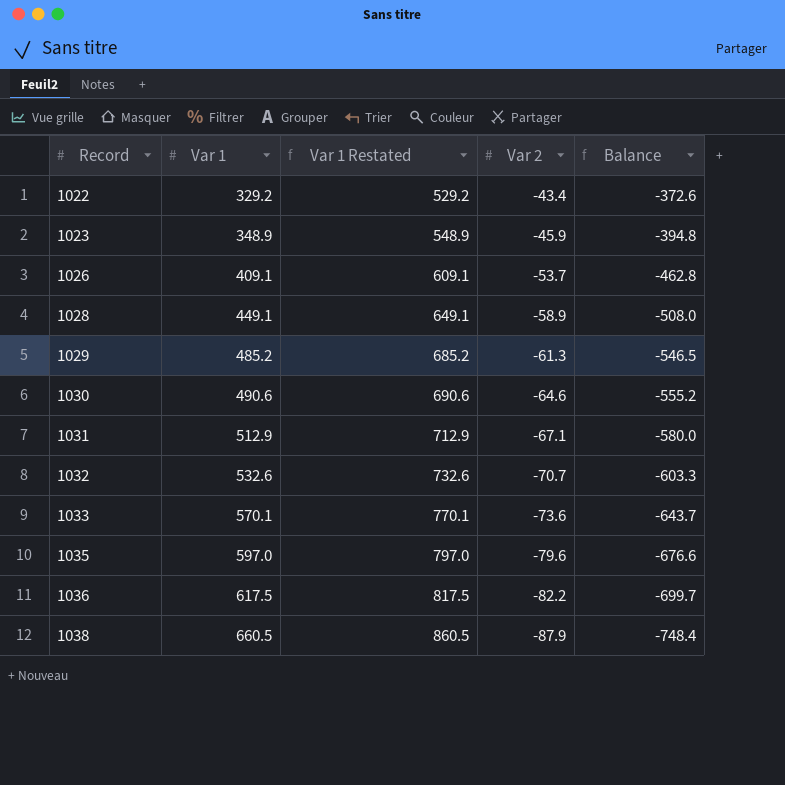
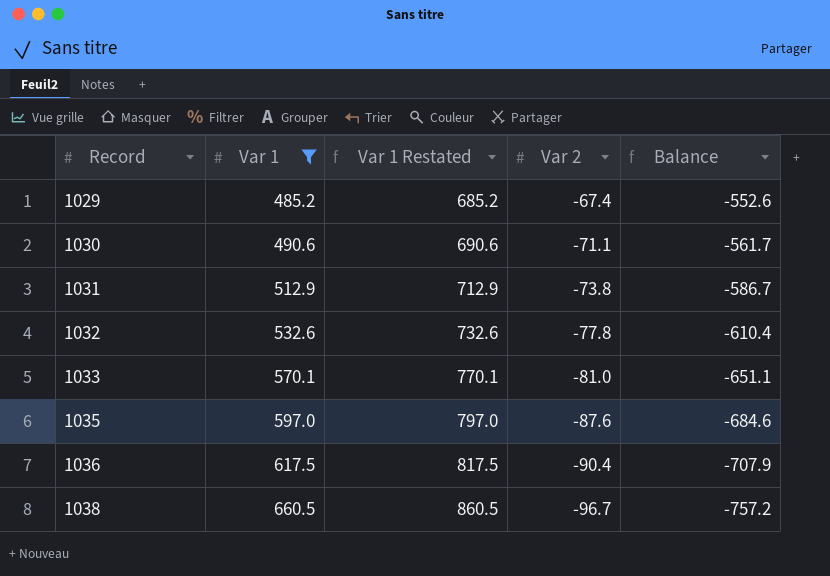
filter: none -> Var 1 >= 485.2
1029 | Var 2: -61.3 -> -67.4
1029 | Balance: -546.5 -> -552.6
1030 | Var 2: -64.6 -> -71.1
1030 | Balance: -555.2 -> -561.7
1031 | Var 2: -67.1 -> -73.8
1031 | Balance: -580.0 -> -586.7
1032 | Var 2: -70.7 -> -77.8
1032 | Balance: -603.3 -> -610.4
1033 | Var 2: -73.6 -> -81.0
1033 | Balance: -643.7 -> -651.1
1035 | Var 2: -79.6 -> -87.6
1035 | Balance: -676.6 -> -684.6
1036 | Var 2: -82.2 -> -90.4
1036 | Balance: -699.7 -> -707.9
1038 | Var 2: -87.9 -> -96.7
1038 | Balance: -748.4 -> -757.2

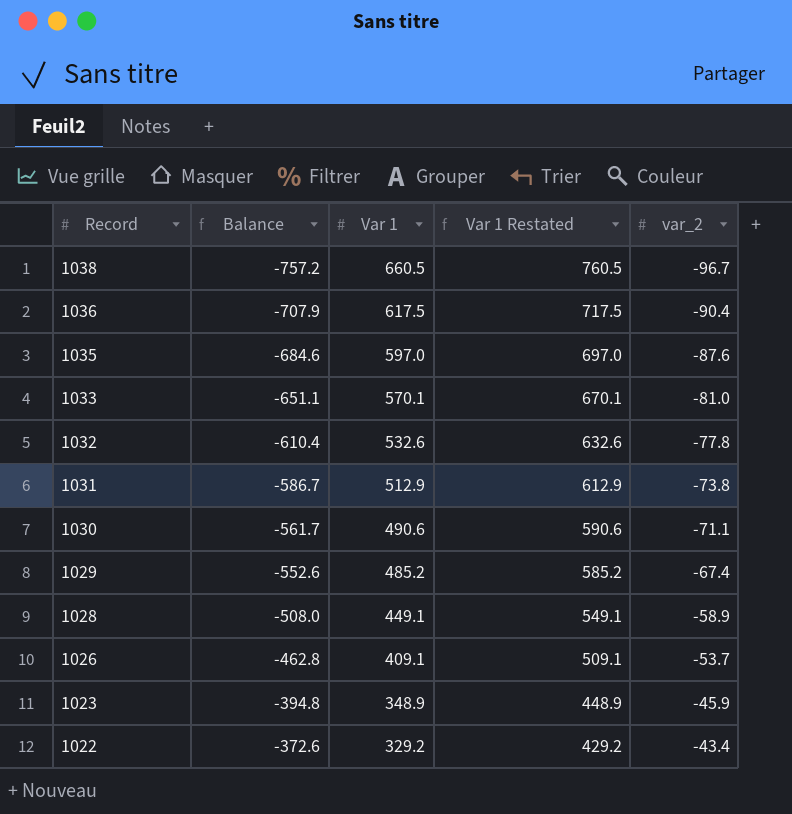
filter: Var 1 >= 485.2 -> none
row order: Record ascending -> Record descending
column Balance | position: 5 -> 2
column Var 1 Restated | formula: [Var 1] + 200 -> [Var 1] + 100
column name: Var 2 -> var_2

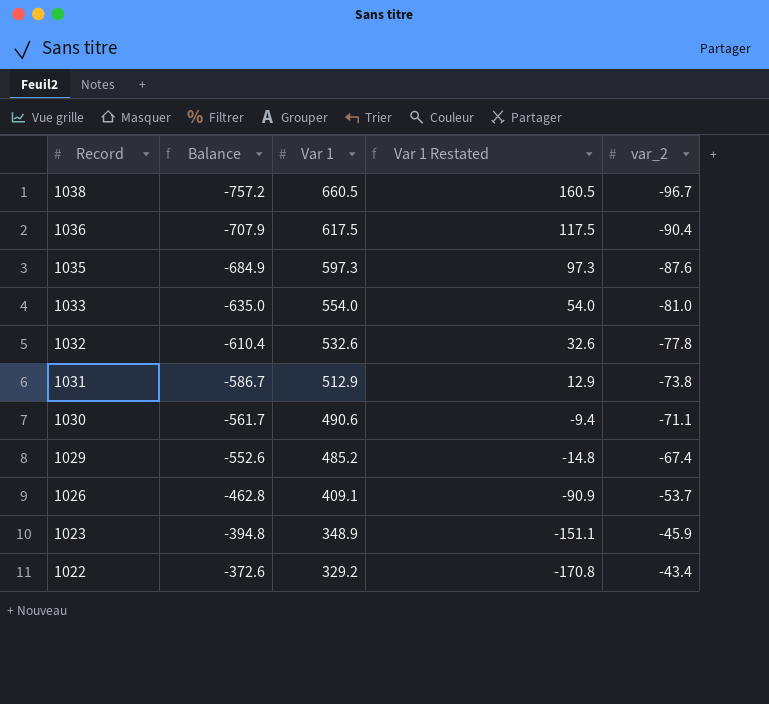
column Var 1 Restated | formula: [Var 1] + 100 -> [Var 1] - 500
row 1028: -508.0 | 449.1 | 549.1 | -58.9 -> none
1035 | Balance: -684.6 -> -684.9
1035 | Var 1: 597.0 -> 597.3
1033 | Balance: -651.1 -> -635.0
1033 | Var 1: 570.1 -> 554.0

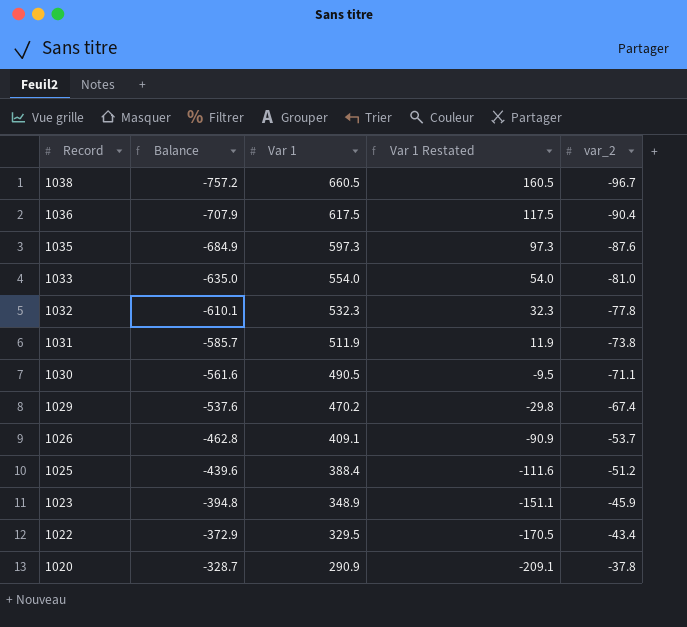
1032 | Balance: -610.4 -> -610.1
1032 | Var 1: 532.6 -> 532.3
1032 | Var 1 Restated: 32.6 -> 32.3
1031 | Balance: -586.7 -> -585.7
1031 | Var 1: 512.9 -> 511.9
1031 | Var 1 Restated: 12.9 -> 11.9
1030 | Balance: -561.7 -> -561.6
1030 | Var 1: 490.6 -> 490.5
1030 | Var 1 Restated: -9.4 -> -9.5
1029 | Balance: -552.6 -> -537.6
1029 | Var 1: 485.2 -> 470.2
1029 | Var 1 Restated: -14.8 -> -29.8
row 1025: none -> -439.6 | 388.4 | -111.6 | -51.2
1022 | Balance: -372.6 -> -372.9
1022 | Var 1: 329.2 -> 329.5
1022 | Var 1 Restated: -170.8 -> -170.5
row 1020: none -> -328.7 | 290.9 | -209.1 | -37.8

